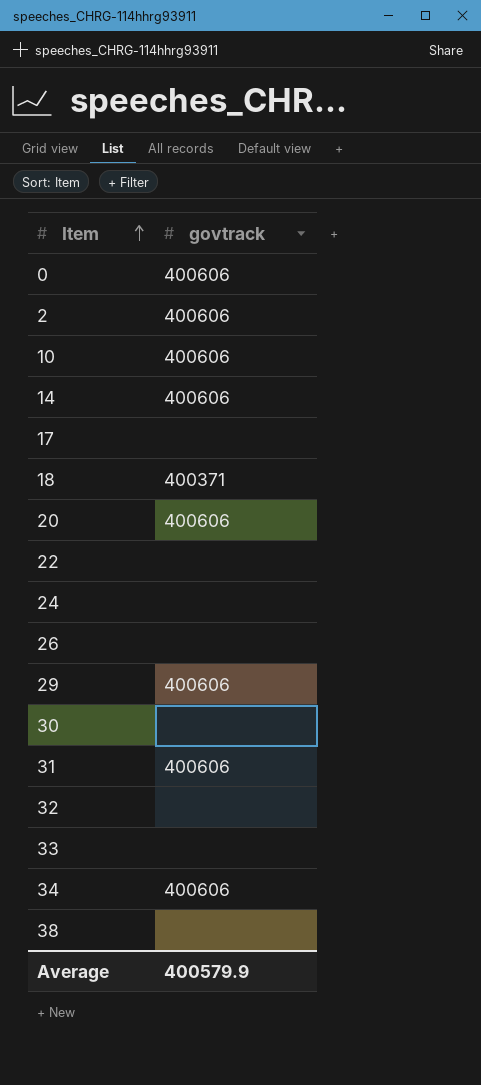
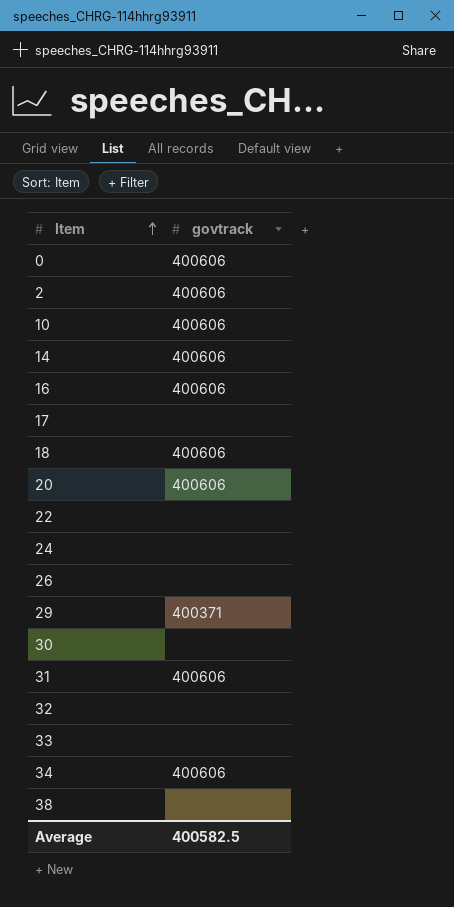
row 16: none -> 400606
18 | govtrack: 400371 -> 400606
29 | govtrack: 400606 -> 400371
Average | govtrack: 400579.9 -> 400582.5

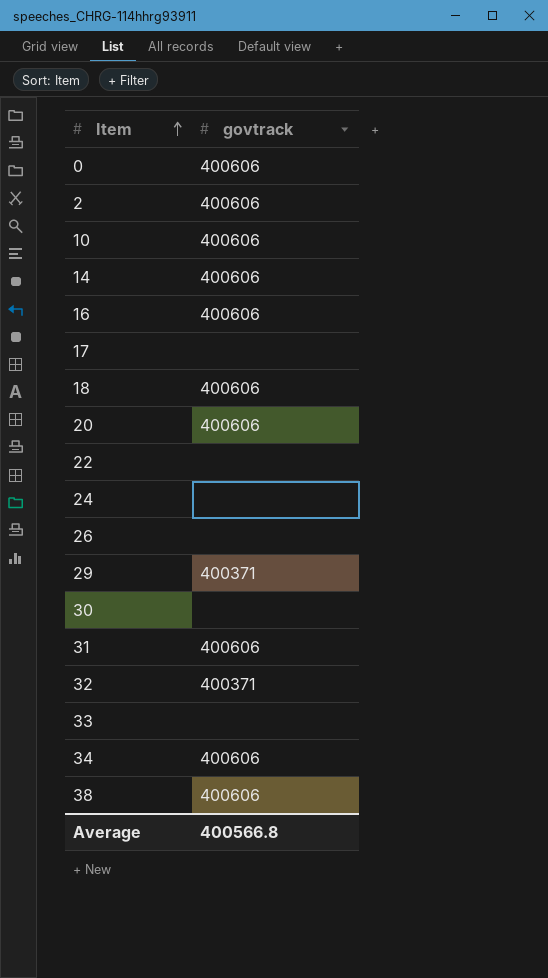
32 | govtrack: none -> 400371
38 | govtrack: none -> 400606
Average | govtrack: 400582.5 -> 400566.8

